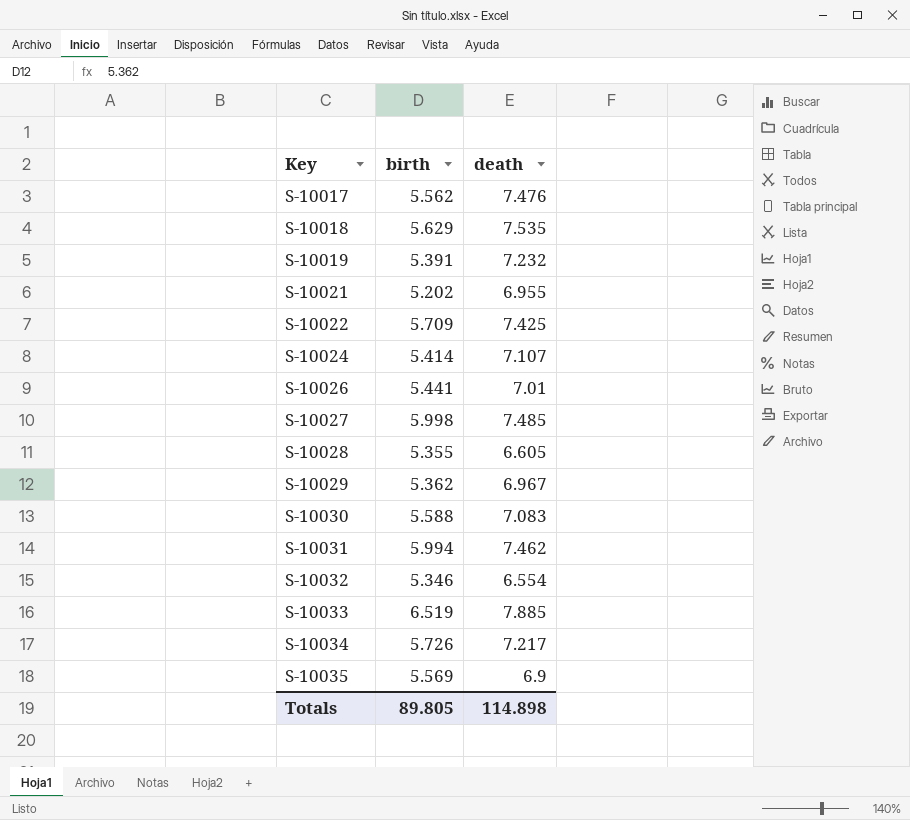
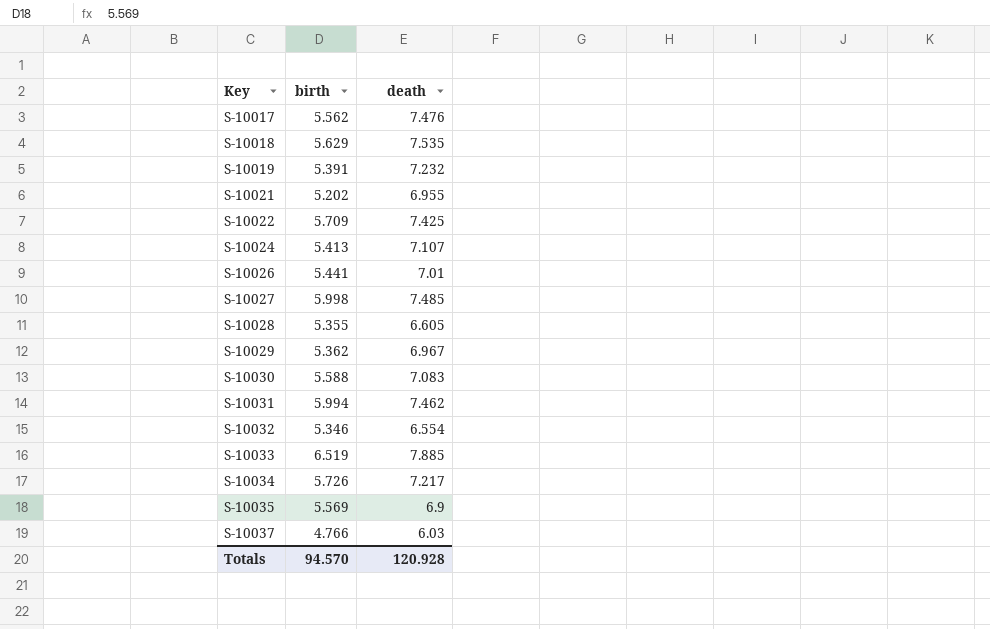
S-10024 | birth: 5.414 -> 5.413
row S-10037: none -> 4.766 | 6.03
Totals | birth: 89.805 -> 94.570
Totals | death: 114.898 -> 120.928

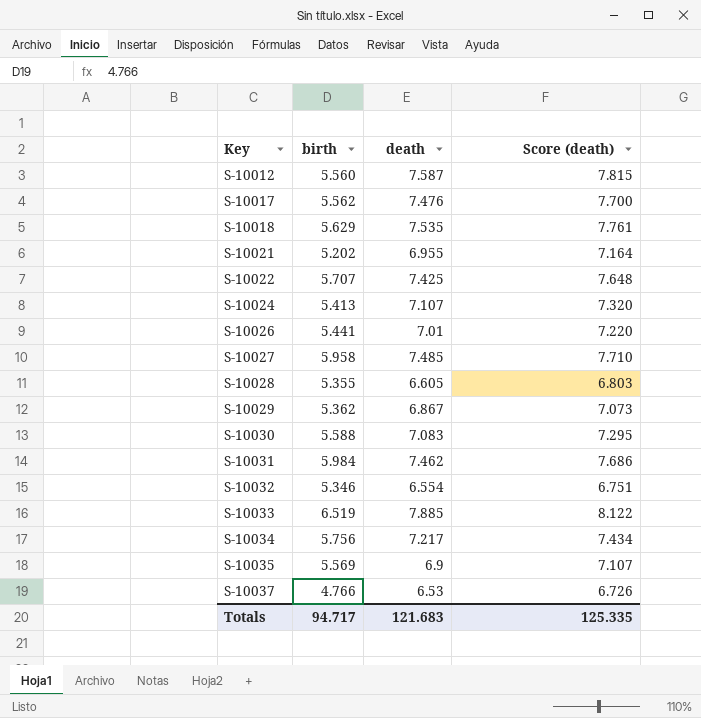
column Score (death) | formula: none -> [death] * 1.03
row S-10019: 5.391 | 7.232 -> none
row S-10012: none -> 5.560 | 7.587 | 7.815
S-10022 | birth: 5.709 -> 5.707
S-10027 | birth: 5.998 -> 5.958
S-10029 | death: 6.967 -> 6.867
S-10031 | birth: 5.994 -> 5.984
S-10034 | birth: 5.726 -> 5.756
S-10037 | death: 6.03 -> 6.53
Totals | birth: 94.570 -> 94.717
Totals | death: 120.928 -> 121.683

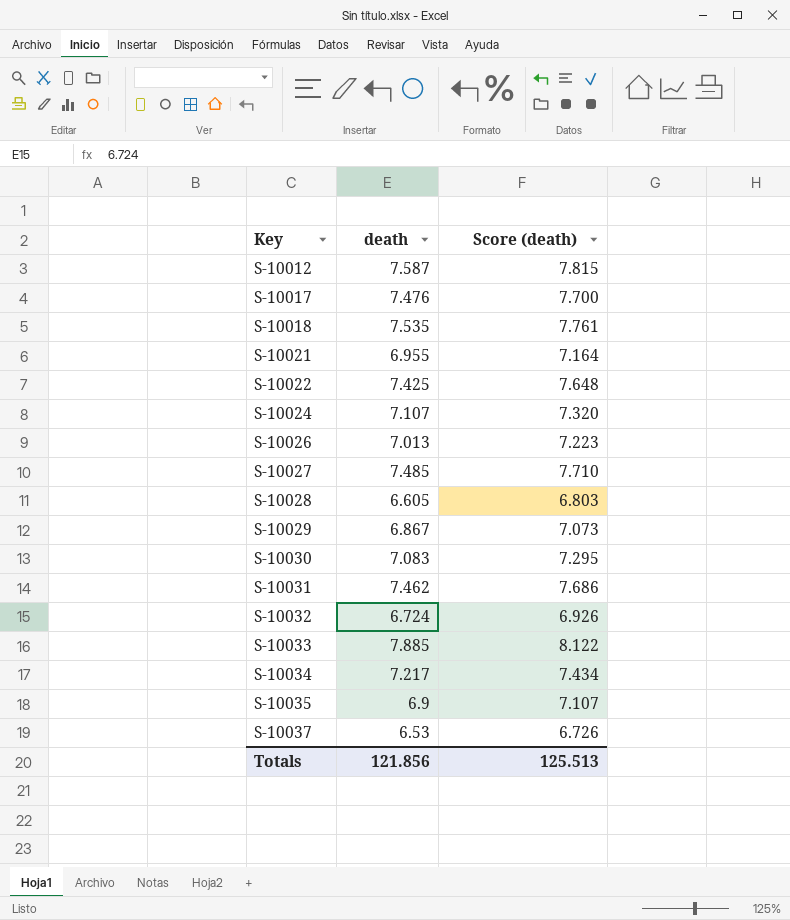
column birth | position: 2 -> none
S-10026 | death: 7.01 -> 7.013
S-10026 | Score (death): 7.220 -> 7.223
S-10032 | death: 6.554 -> 6.724
S-10032 | Score (death): 6.751 -> 6.926
Totals | death: 121.683 -> 121.856
Totals | Score (death): 125.335 -> 125.513

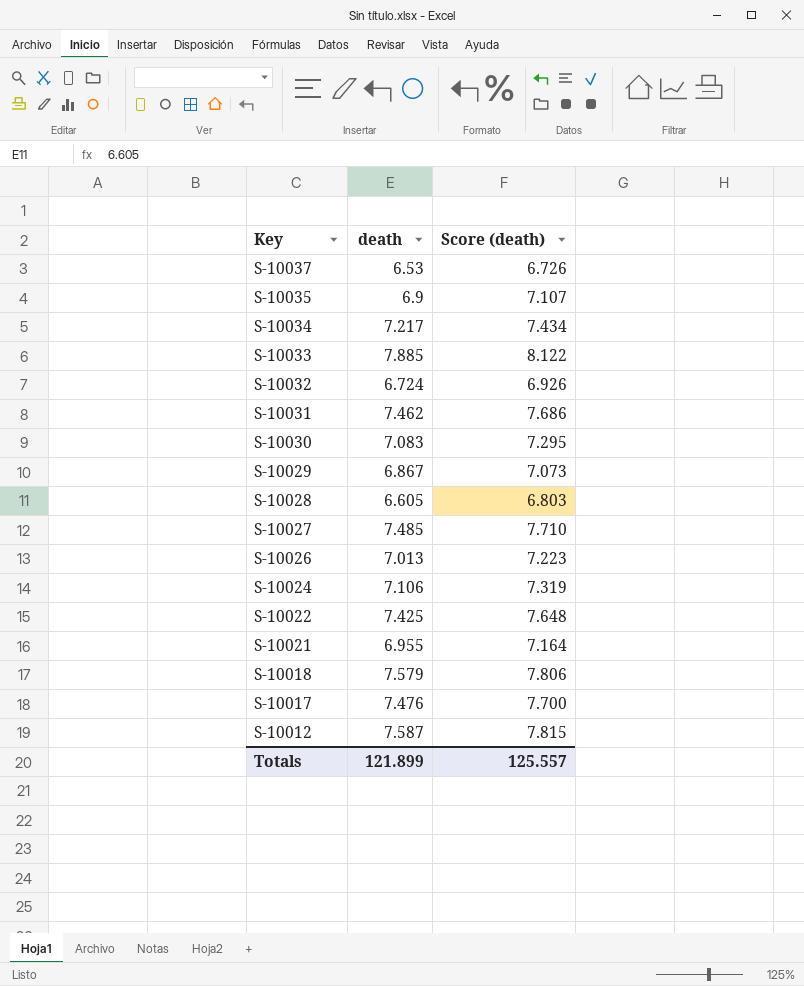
row order: Key ascending -> Key descending
S-10024 | death: 7.107 -> 7.106
S-10024 | Score (death): 7.320 -> 7.319
S-10018 | death: 7.535 -> 7.579
S-10018 | Score (death): 7.761 -> 7.806
Totals | death: 121.856 -> 121.899
Totals | Score (death): 125.513 -> 125.557

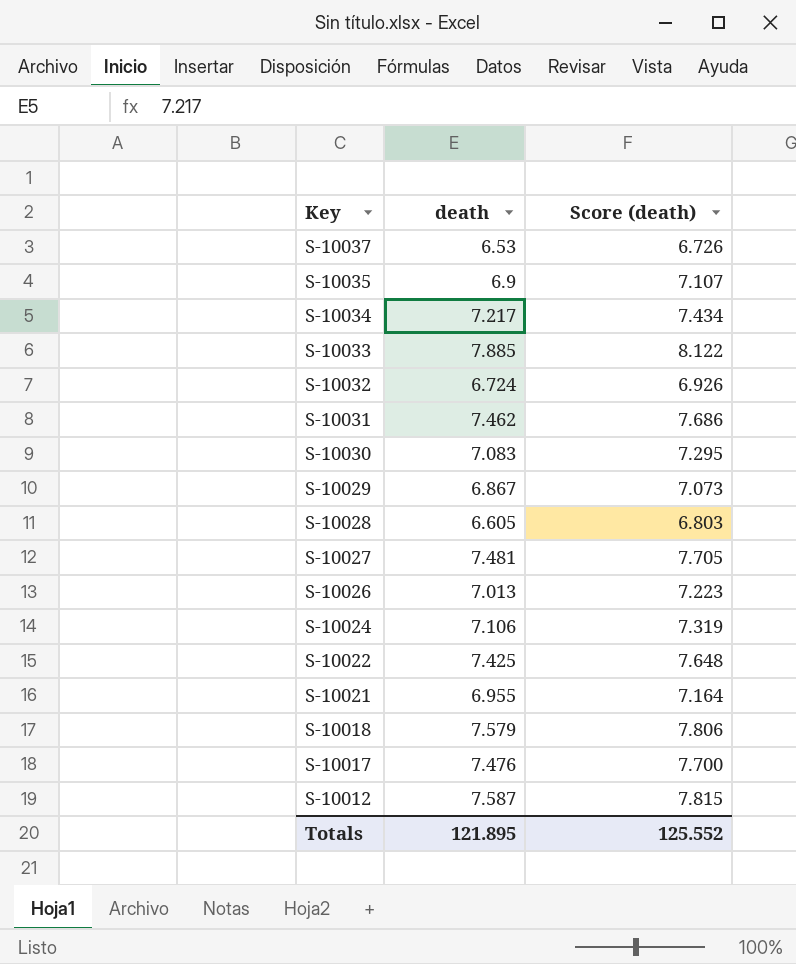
S-10027 | death: 7.485 -> 7.481
S-10027 | Score (death): 7.710 -> 7.705
Totals | death: 121.899 -> 121.895
Totals | Score (death): 125.557 -> 125.552

